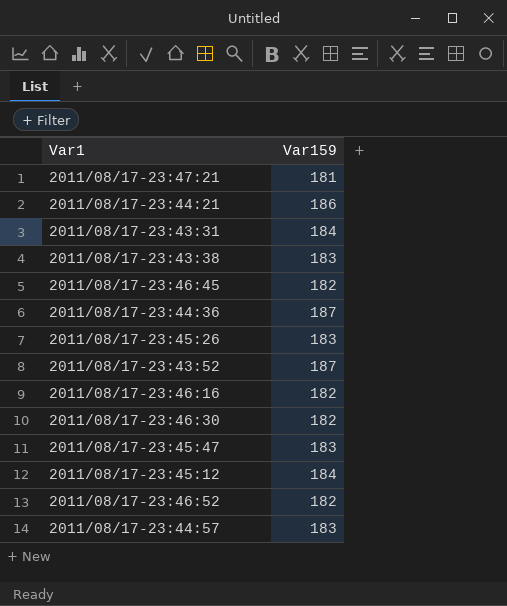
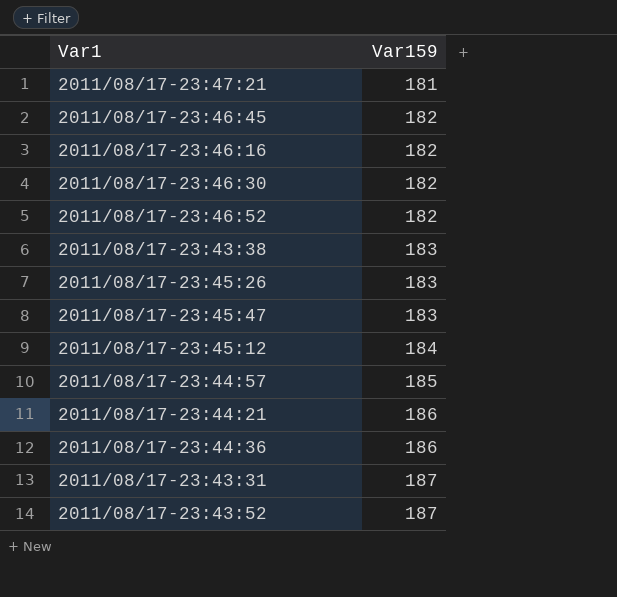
row order: none -> Var159 ascending
2011/08/17-23:44:57 | Var159: 183 -> 185
2011/08/17-23:44:36 | Var159: 187 -> 186
2011/08/17-23:43:31 | Var159: 184 -> 187

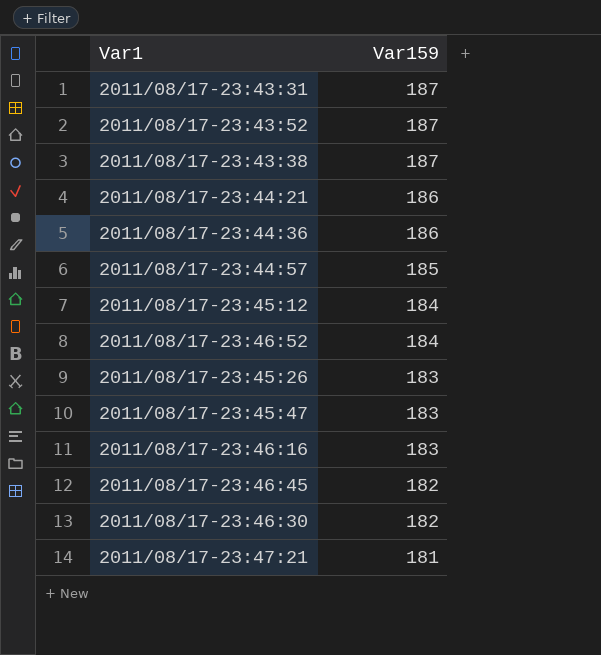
row order: Var159 ascending -> Var159 descending
2011/08/17-23:43:38 | Var159: 183 -> 187
2011/08/17-23:46:52 | Var159: 182 -> 184
2011/08/17-23:46:16 | Var159: 182 -> 183

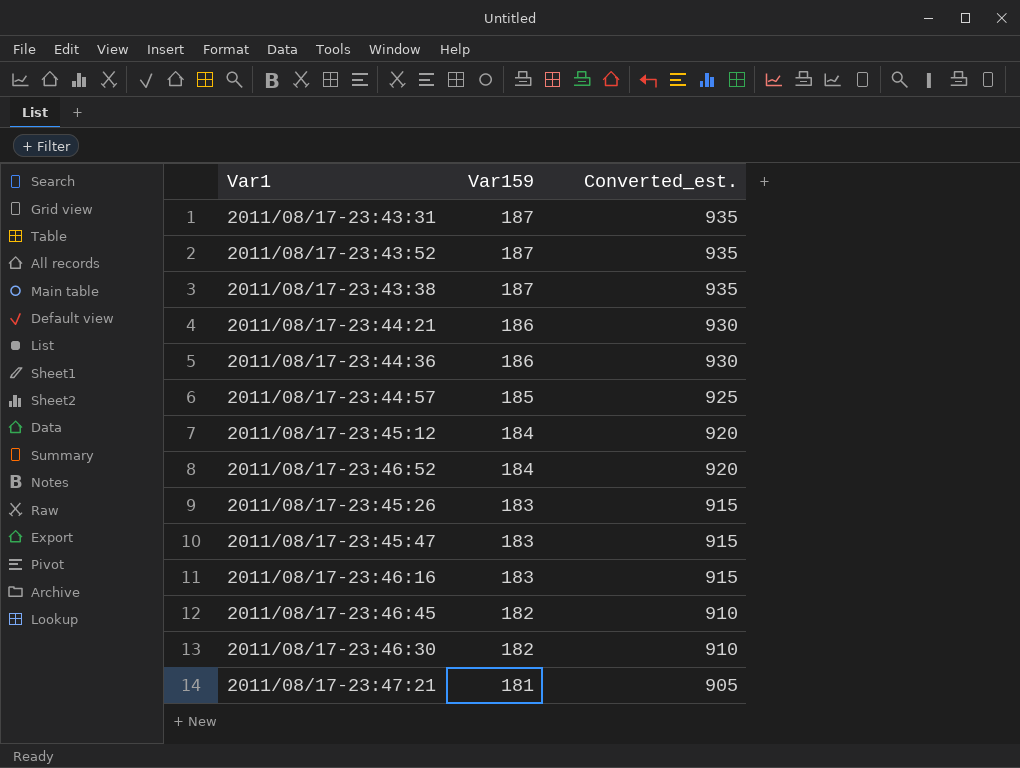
column Converted_est. | formula: none -> [Var159] * 5

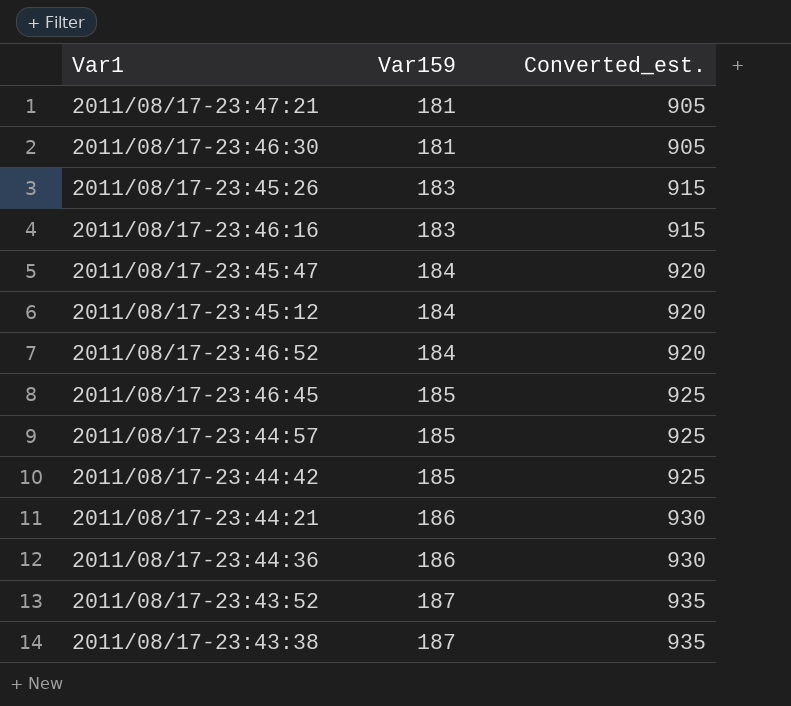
row order: Var159 descending -> Var159 ascending
row 2011/08/17-23:43:31: 187 | 935 -> none
2011/08/17-23:46:30 | Var159: 182 -> 181
2011/08/17-23:46:30 | Converted_est.: 910 -> 905
2011/08/17-23:45:47 | Var159: 183 -> 184
2011/08/17-23:45:47 | Converted_est.: 915 -> 920
2011/08/17-23:46:45 | Var159: 182 -> 185
2011/08/17-23:46:45 | Converted_est.: 910 -> 925
row 2011/08/17-23:44:42: none -> 185 | 925

